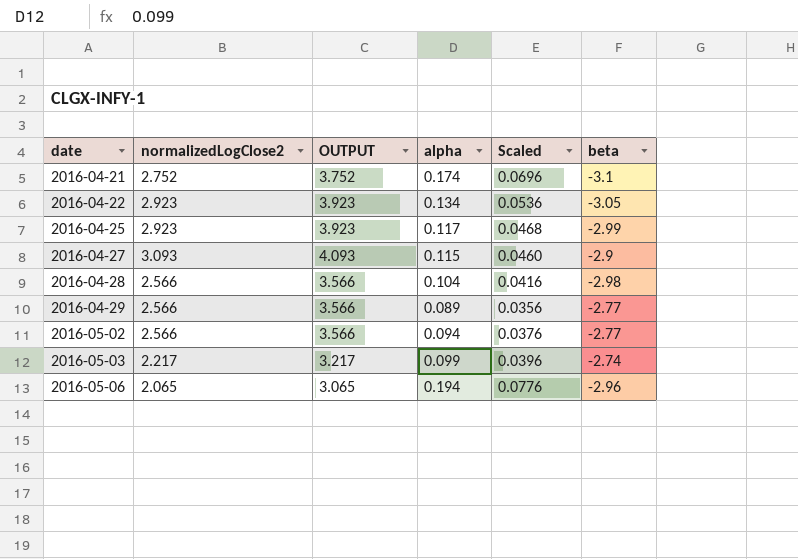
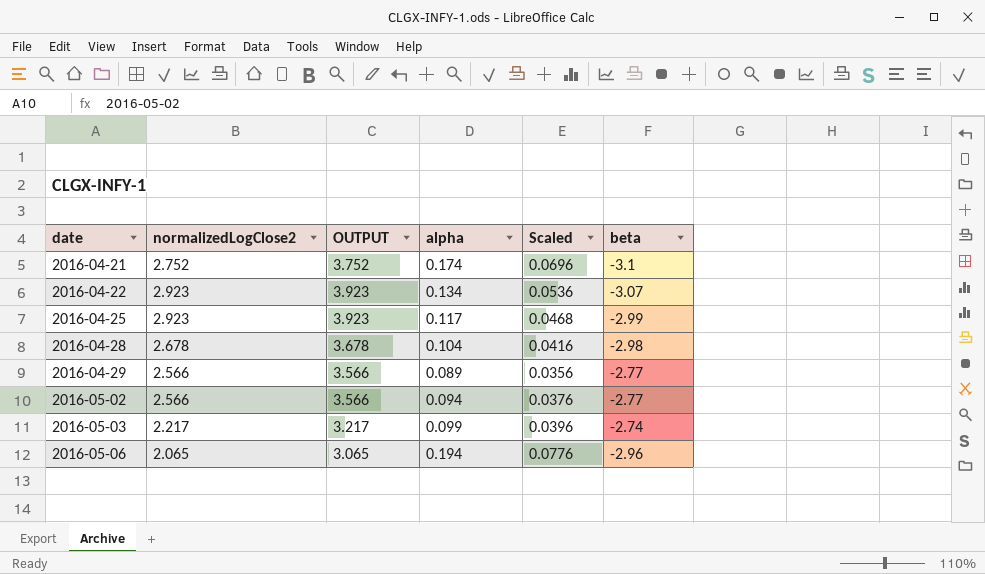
row 2016-04-27: 3.093 | 4.093 | 0.115 | 0.0460 | -2.9 -> none
2016-04-22 | beta: -3.05 -> -3.07
2016-04-28 | normalizedLogClose2: 2.566 -> 2.678
2016-04-28 | OUTPUT: 3.566 -> 3.678

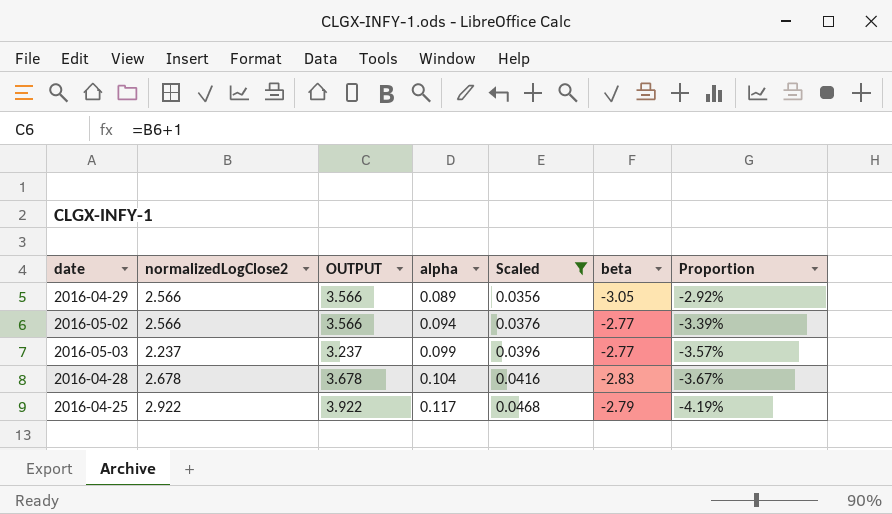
filter: none -> Scaled <= 0.0468
row order: date ascending -> alpha ascending
column Proportion | formula: none -> [alpha] / [beta]
2016-04-29 | beta: -2.77 -> -3.05
2016-05-03 | normalizedLogClose2: 2.217 -> 2.237
2016-05-03 | OUTPUT: 3.217 -> 3.237
2016-05-03 | beta: -2.74 -> -2.77
2016-04-28 | beta: -2.98 -> -2.83
2016-04-25 | normalizedLogClose2: 2.923 -> 2.922
2016-04-25 | OUTPUT: 3.923 -> 3.922
2016-04-25 | beta: -2.99 -> -2.79

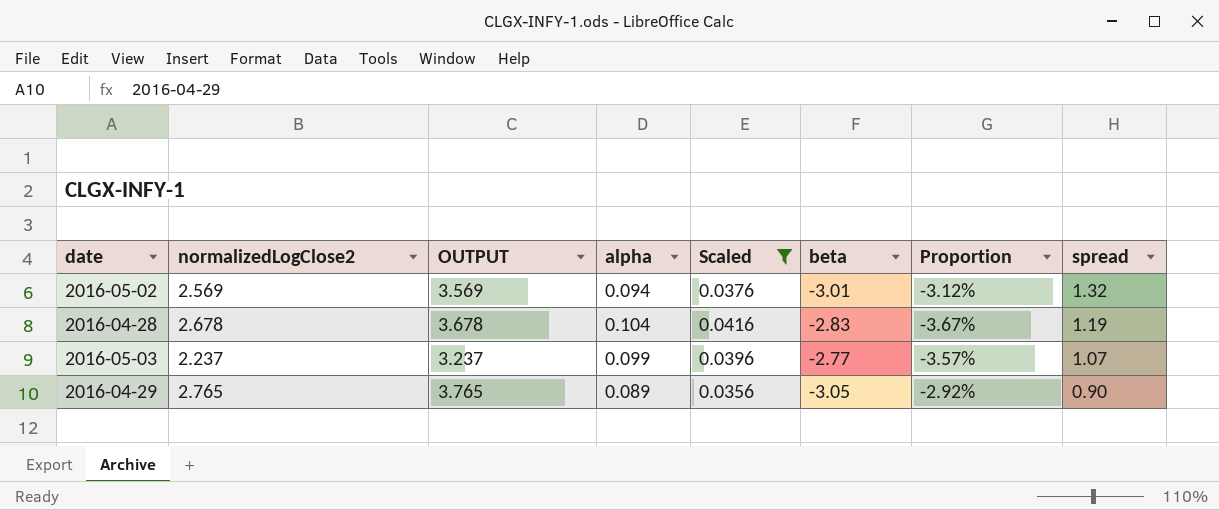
row order: alpha ascending -> spread descending
column spread | position: none -> 8
row 2016-04-25: 2.922 | 3.922 | 0.117 | 0.0468 | -2.79 | -4.19% -> none
2016-05-02 | normalizedLogClose2: 2.566 -> 2.569
2016-05-02 | OUTPUT: 3.566 -> 3.569
2016-05-02 | beta: -2.77 -> -3.01
2016-05-02 | Proportion: -3.39% -> -3.12%
2016-04-29 | normalizedLogClose2: 2.566 -> 2.765
2016-04-29 | OUTPUT: 3.566 -> 3.765

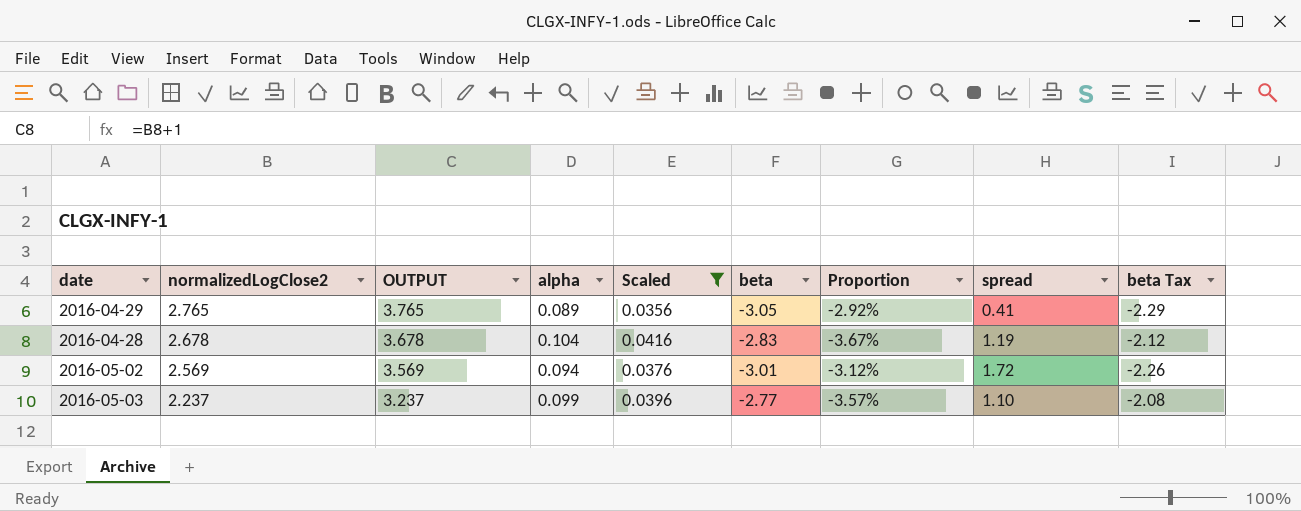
row order: spread descending -> normalizedLogClose2 descending
column beta Tax | formula: none -> [beta] * 0.75
2016-04-29 | spread: 0.90 -> 0.41
2016-05-02 | spread: 1.32 -> 1.72
2016-05-03 | spread: 1.07 -> 1.10

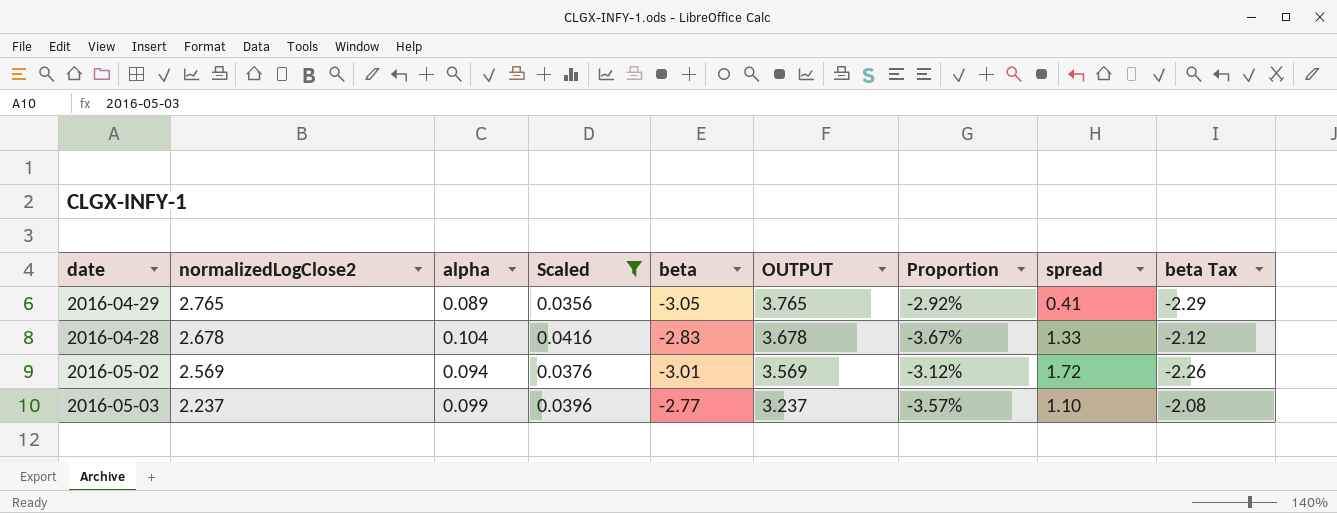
column OUTPUT | position: 3 -> 6
2016-04-28 | spread: 1.19 -> 1.33

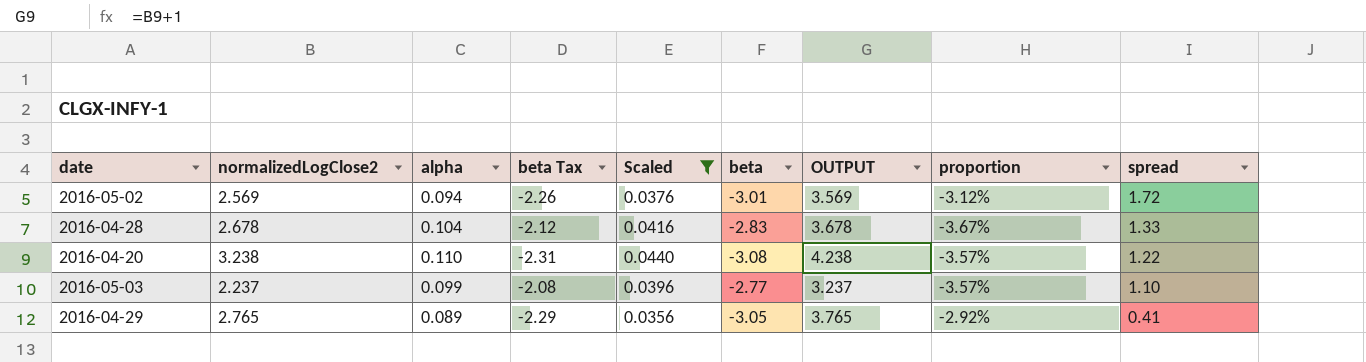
row order: normalizedLogClose2 descending -> spread descending
column beta Tax | position: 9 -> 4
column name: Proportion -> proportion
row 2016-04-20: none -> 3.238 | 0.110 | -2.31 | 0.0440 | -3.08 | 4.238 | -3.57% | 1.22

